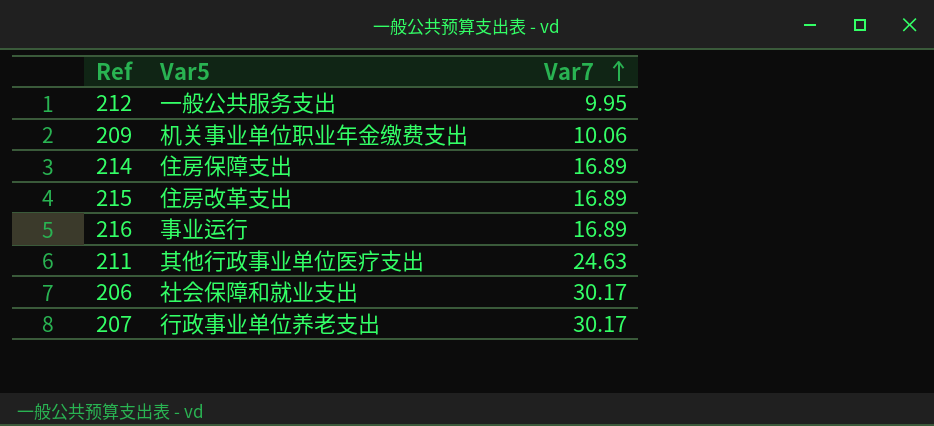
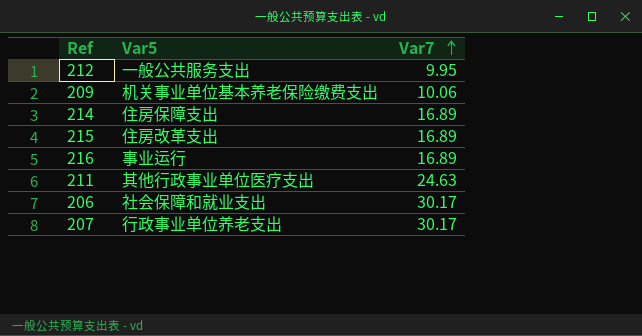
209 | Var5: 机关事业单位职业年金缴费支出 -> 机关事业单位基本养老保险缴费支出

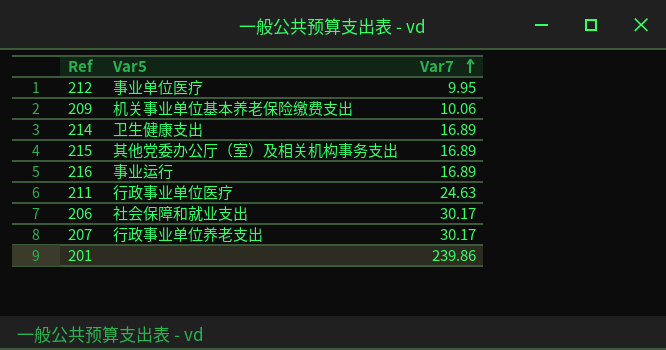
212 | Var5: 一般公共服务支出 -> 事业单位医疗
214 | Var5: 住房保障支出 -> 卫生健康支出
215 | Var5: 住房改革支出 -> 其他党委办公厅（室）及相关机构事务支出
211 | Var5: 其他行政事业单位医疗支出 -> 行政事业单位医疗
row 201: none -> none | 239.86

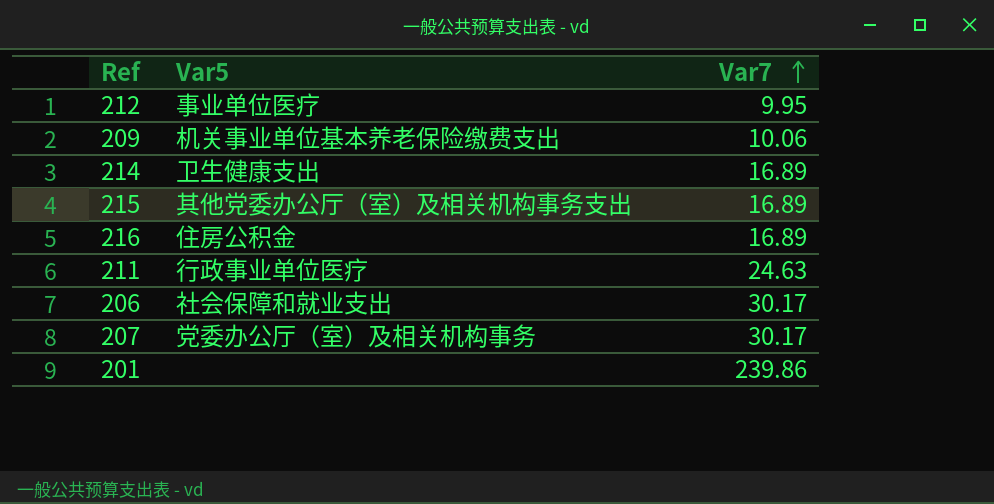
216 | Var5: 事业运行 -> 住房公积金
207 | Var5: 行政事业单位养老支出 -> 党委办公厅（室）及相关机构事务

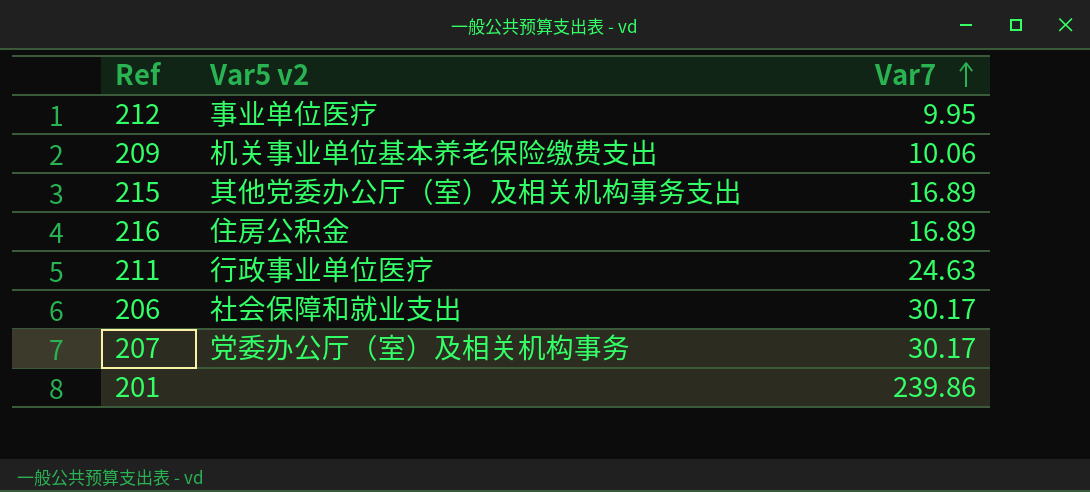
column name: Var5 -> Var5 v2
row 214: 卫生健康支出 | 16.89 -> none

